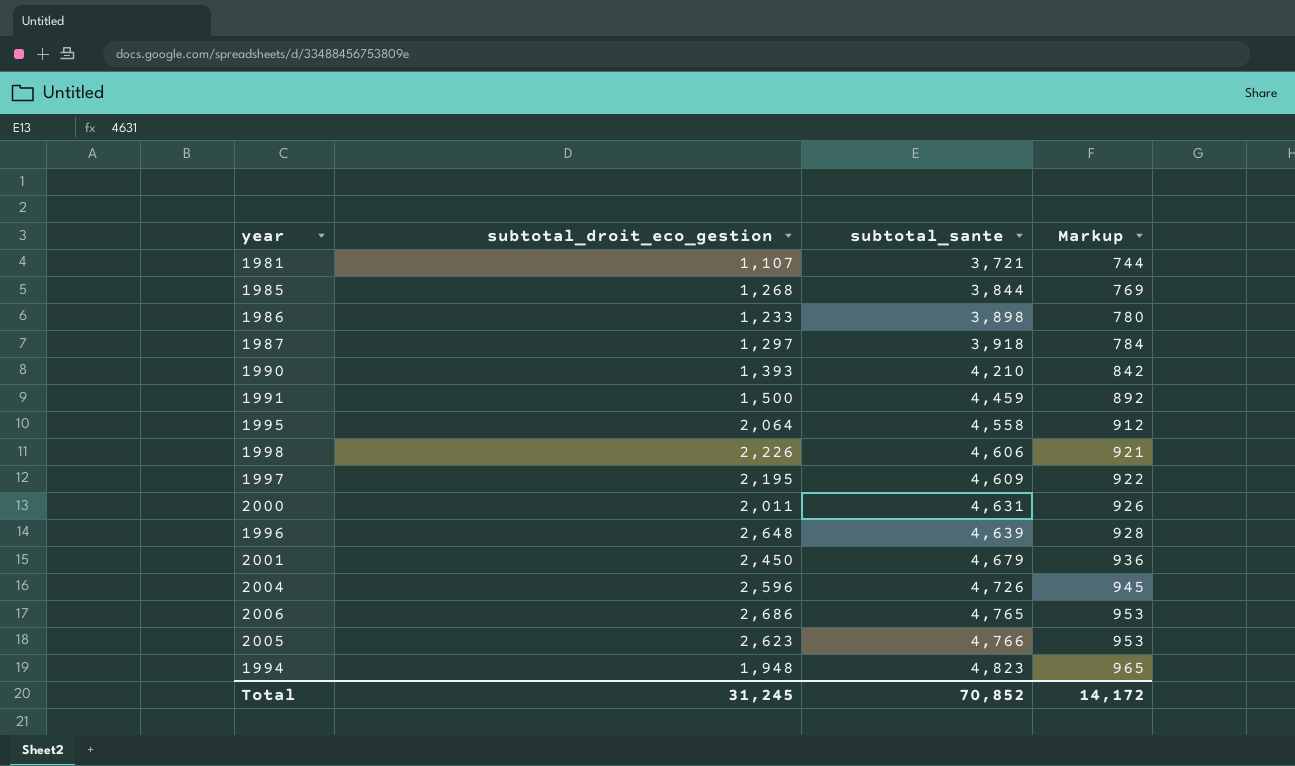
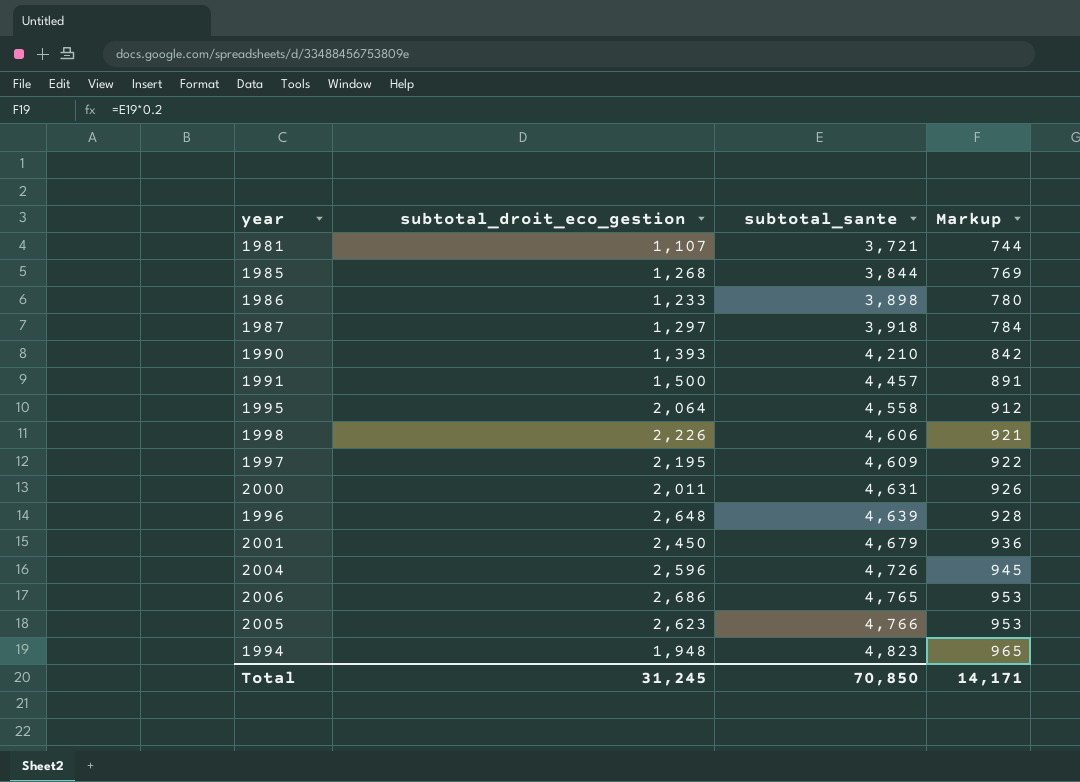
1991 | subtotal_sante: 4,459 -> 4,457
1991 | Markup: 892 -> 891
Total | subtotal_sante: 70,852 -> 70,850
Total | Markup: 14,172 -> 14,171

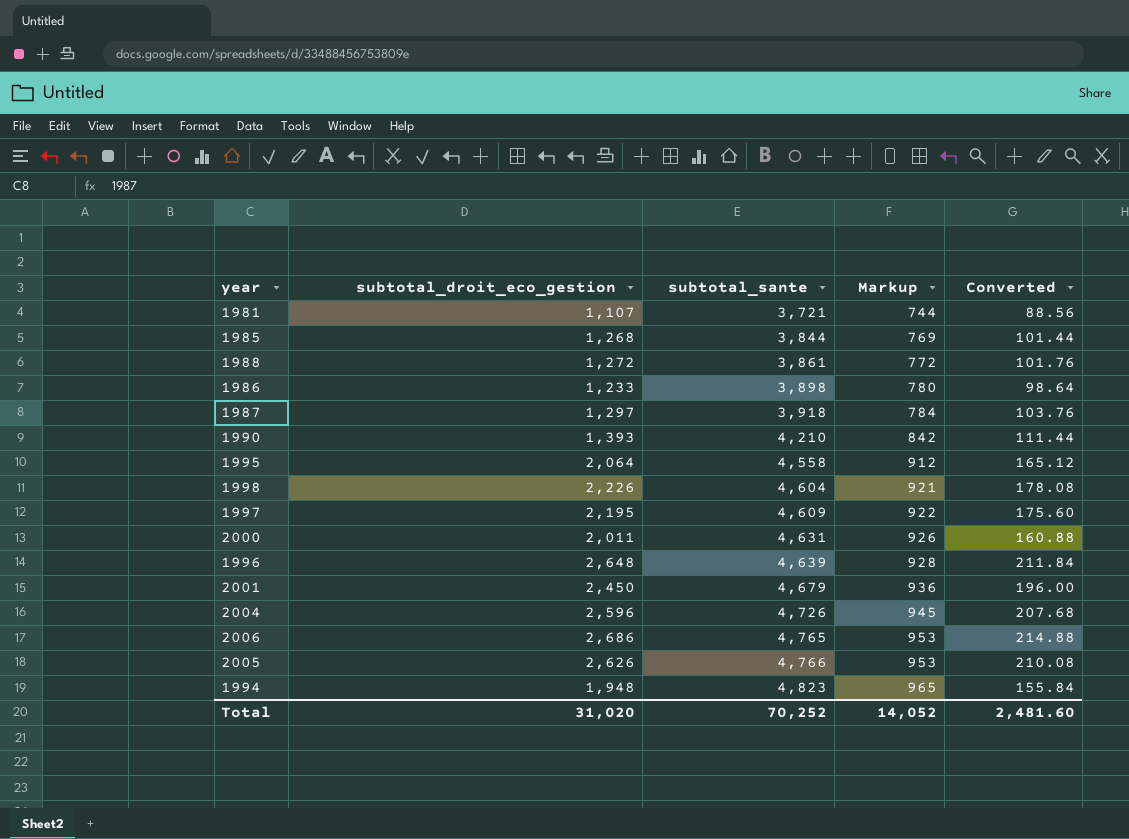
column Converted | formula: none -> [subtotal_droit_eco_gestion] * 0.08
row 1991: 1,500 | 4,457 | 891 -> none
row 1988: none -> 1,272 | 3,861 | 772 | 101.76
1998 | subtotal_sante: 4,606 -> 4,604
2005 | subtotal_droit_eco_gestion: 2,623 -> 2,626
Total | subtotal_droit_eco_gestion: 31,245 -> 31,020
Total | subtotal_sante: 70,850 -> 70,252
Total | Markup: 14,171 -> 14,052

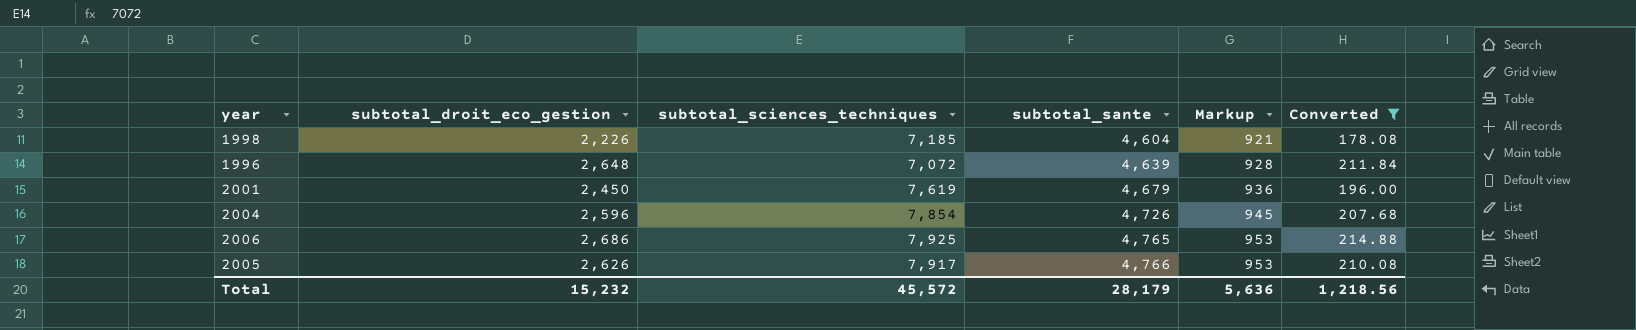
filter: none -> Converted >= 178.08
column subtotal_sciences_techniques | position: none -> 3
Total | subtotal_droit_eco_gestion: 31,020 -> 15,232
Total | subtotal_sante: 70,252 -> 28,179
Total | Markup: 14,052 -> 5,636
Total | Converted: 2,481.60 -> 1,218.56

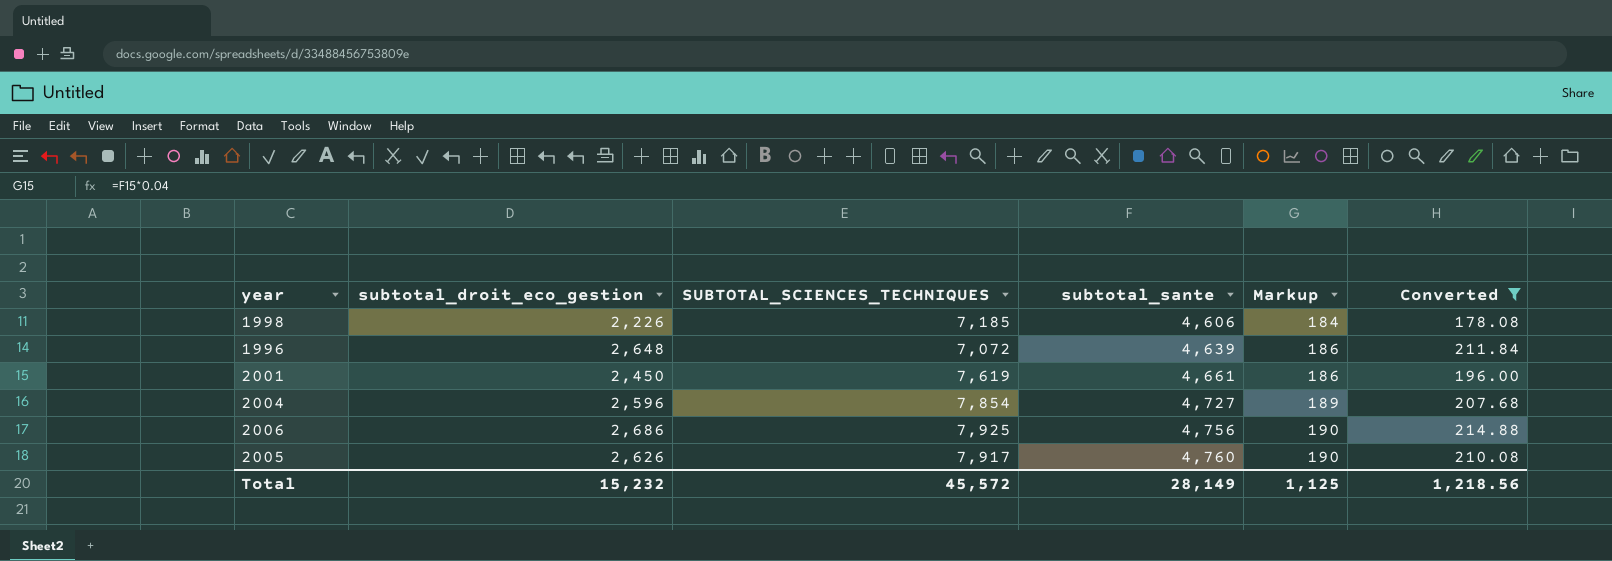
column name: subtotal_sciences_techniques -> SUBTOTAL_SCIENCES_TECHNIQUES
column Markup | formula: [subtotal_sante] * 0.2 -> [subtotal_sante] * 0.04
1998 | subtotal_sante: 4,604 -> 4,606
2001 | subtotal_sante: 4,679 -> 4,661
2004 | subtotal_sante: 4,726 -> 4,727
2006 | subtotal_sante: 4,765 -> 4,756
2005 | subtotal_sante: 4,766 -> 4,760
Total | subtotal_sante: 28,179 -> 28,149
Total | Markup: 5,636 -> 1,125

